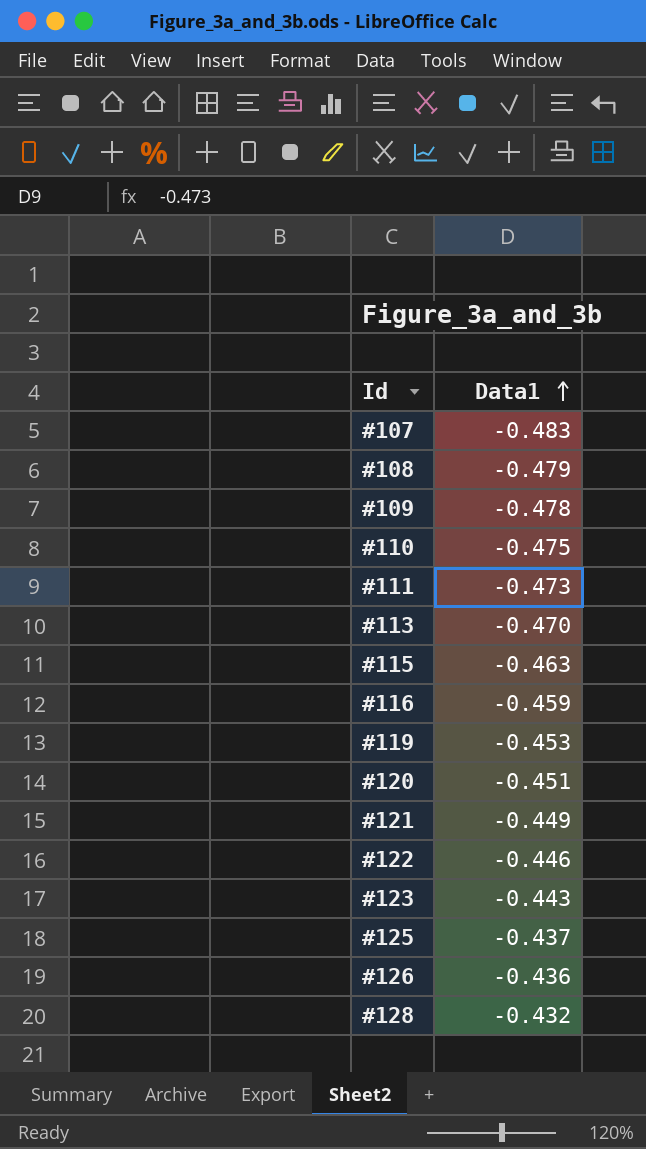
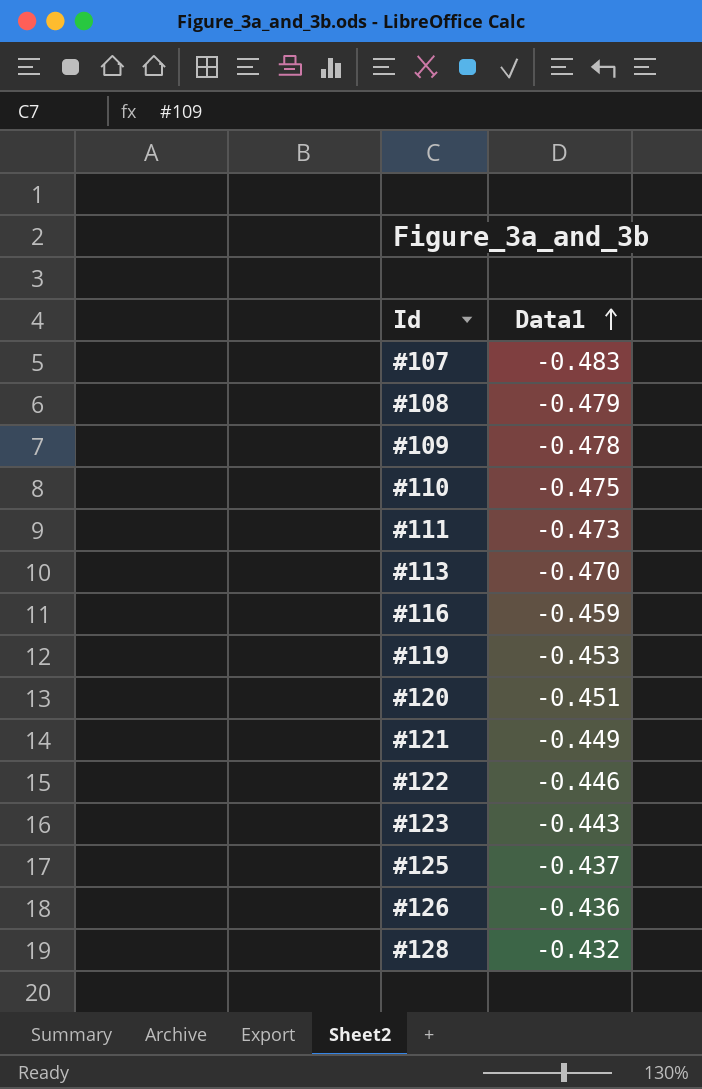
row #115: -0.463 -> none

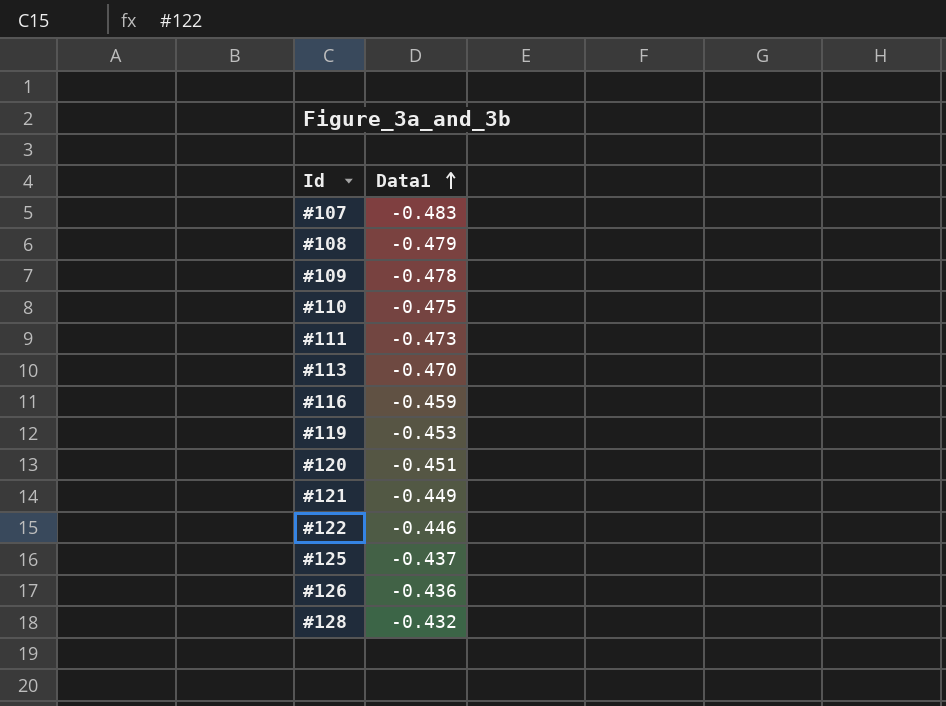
row #123: -0.443 -> none

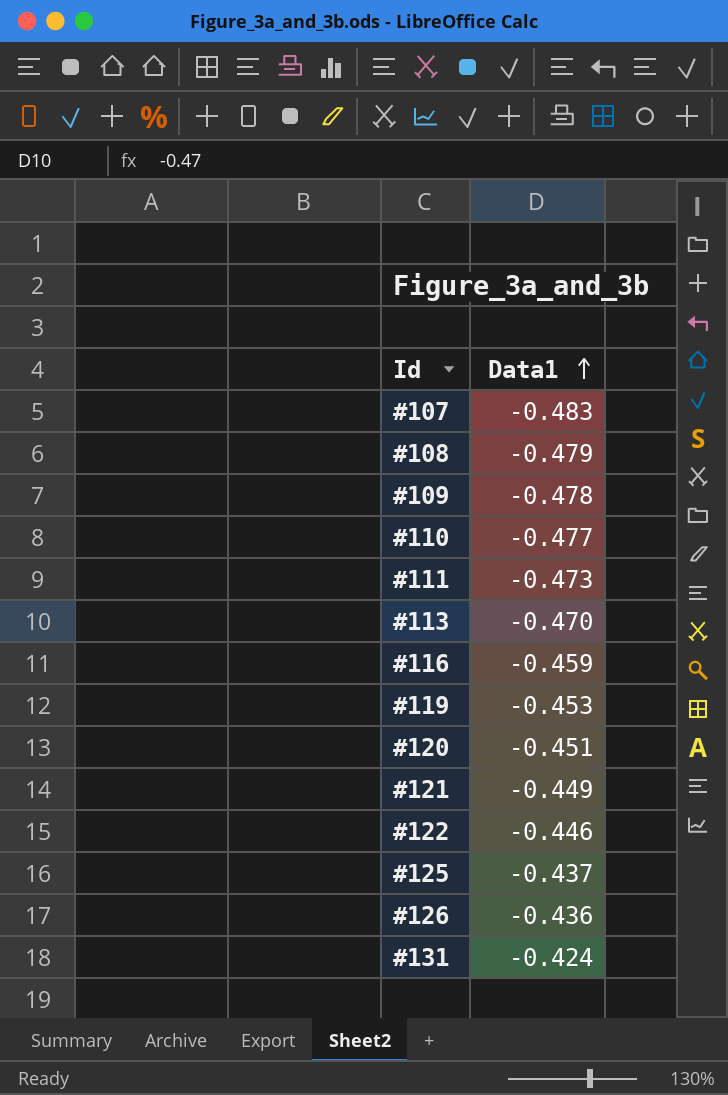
row #128: -0.432 -> none
#110 | Data1: -0.475 -> -0.477
row #131: none -> -0.424

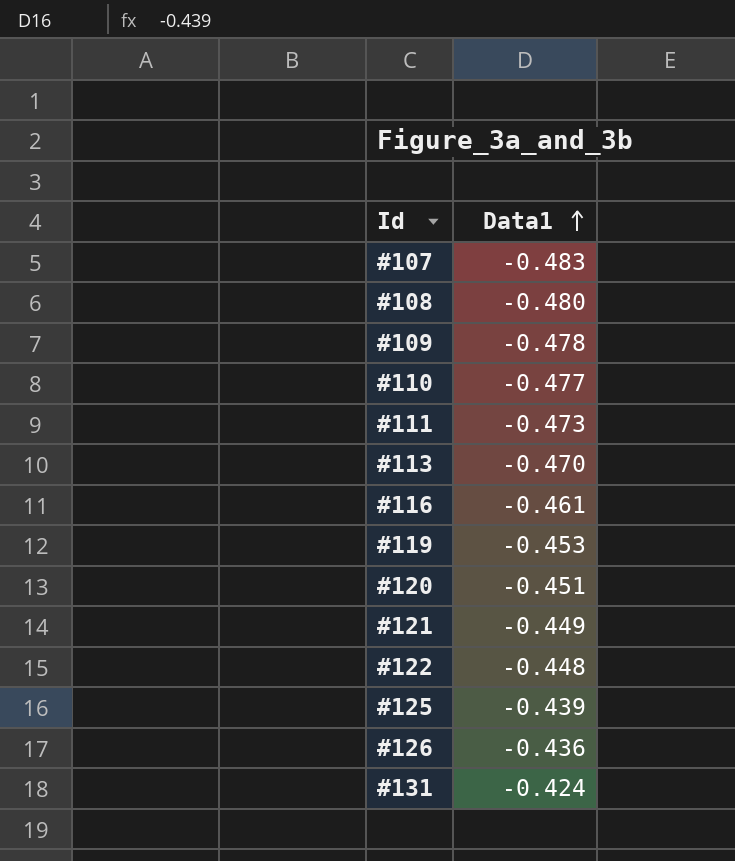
#108 | Data1: -0.479 -> -0.480
#116 | Data1: -0.459 -> -0.461
#122 | Data1: -0.446 -> -0.448
#125 | Data1: -0.437 -> -0.439

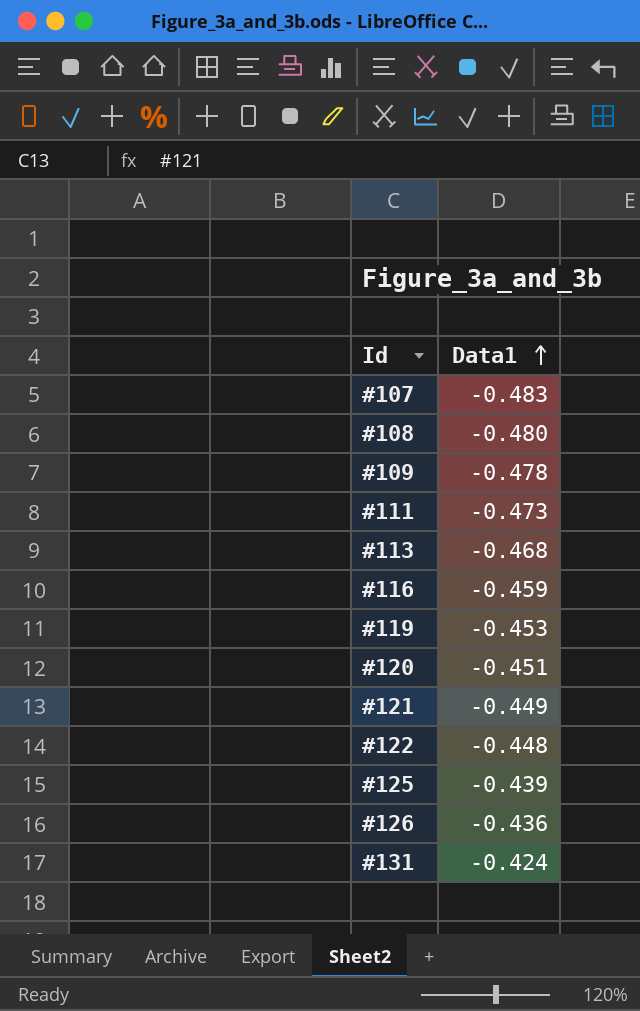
row #110: -0.477 -> none
#113 | Data1: -0.470 -> -0.468
#116 | Data1: -0.461 -> -0.459

